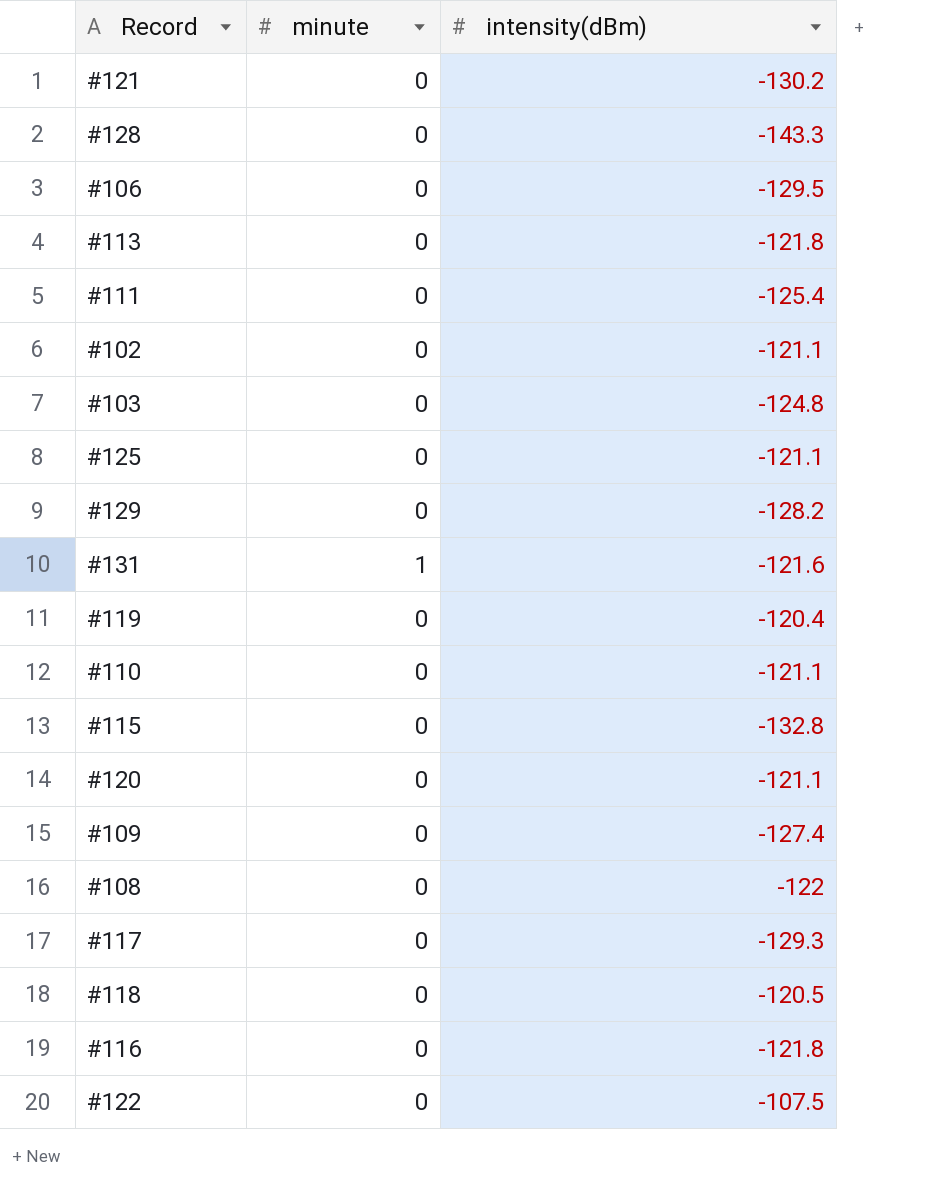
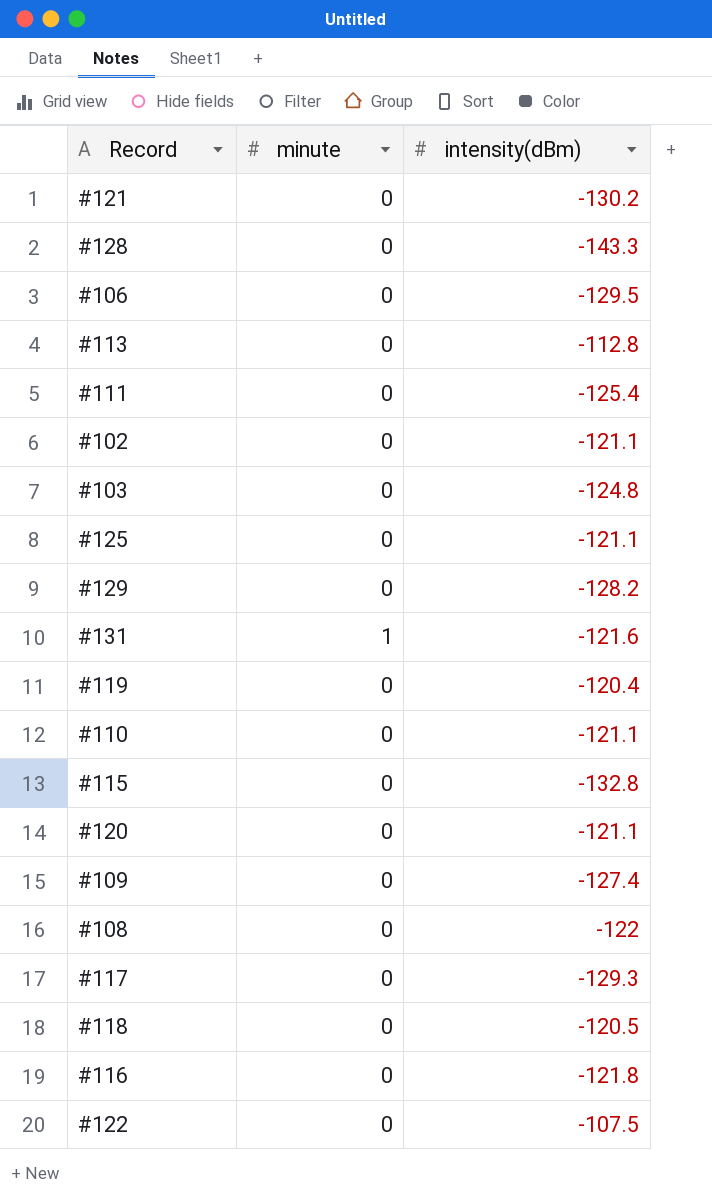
#113 | intensity(dBm): -121.8 -> -112.8

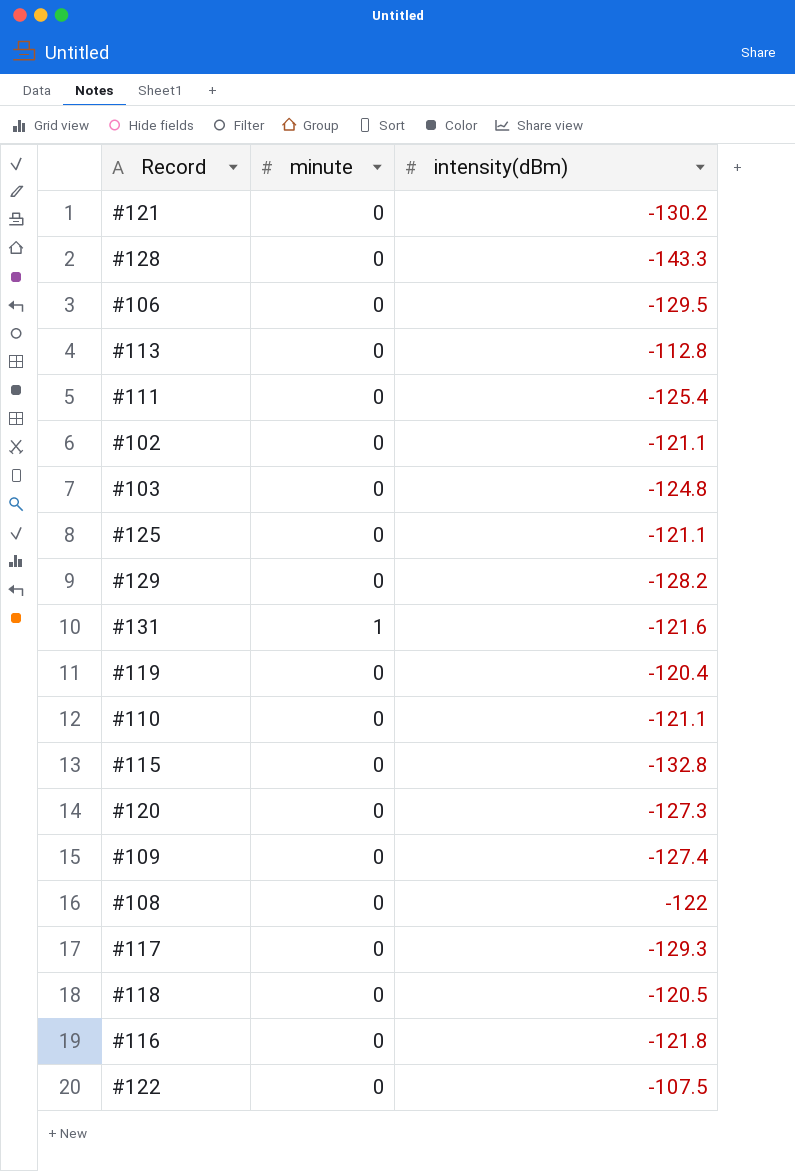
#120 | intensity(dBm): -121.1 -> -127.3

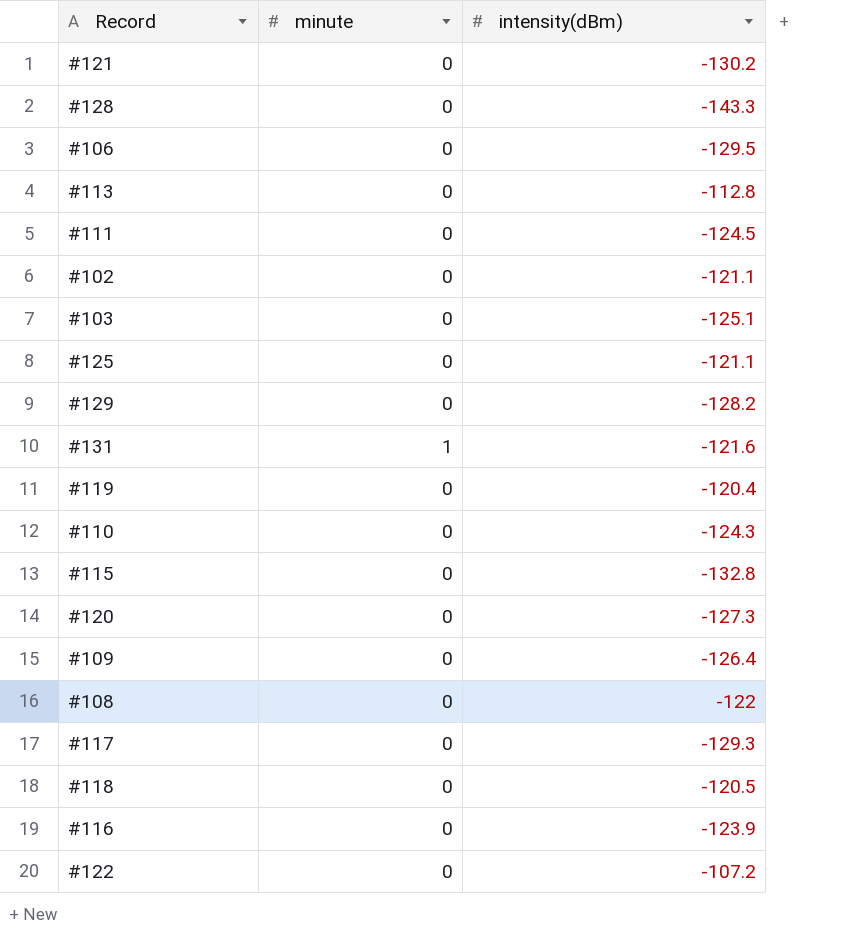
#111 | intensity(dBm): -125.4 -> -124.5
#103 | intensity(dBm): -124.8 -> -125.1
#110 | intensity(dBm): -121.1 -> -124.3
#109 | intensity(dBm): -127.4 -> -126.4
#116 | intensity(dBm): -121.8 -> -123.9
#122 | intensity(dBm): -107.5 -> -107.2

